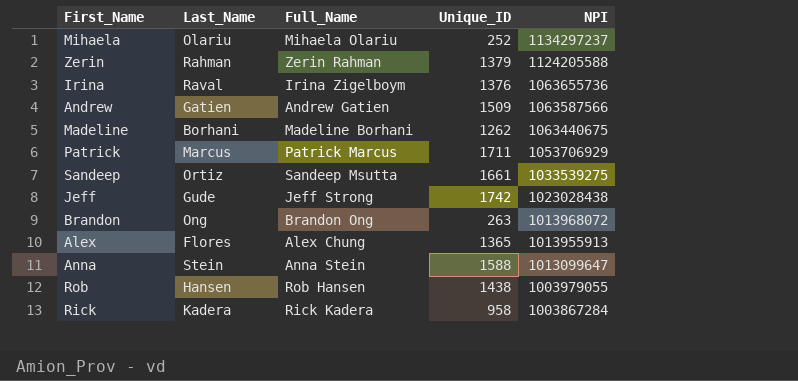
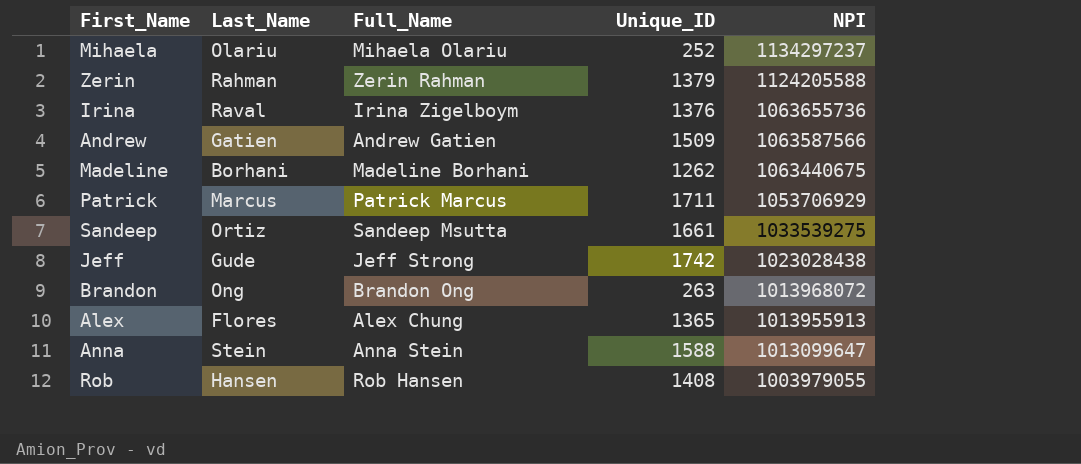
row Rick: Kadera | Rick Kadera | 958 | 1003867284 -> none
Rob | Unique_ID: 1438 -> 1408

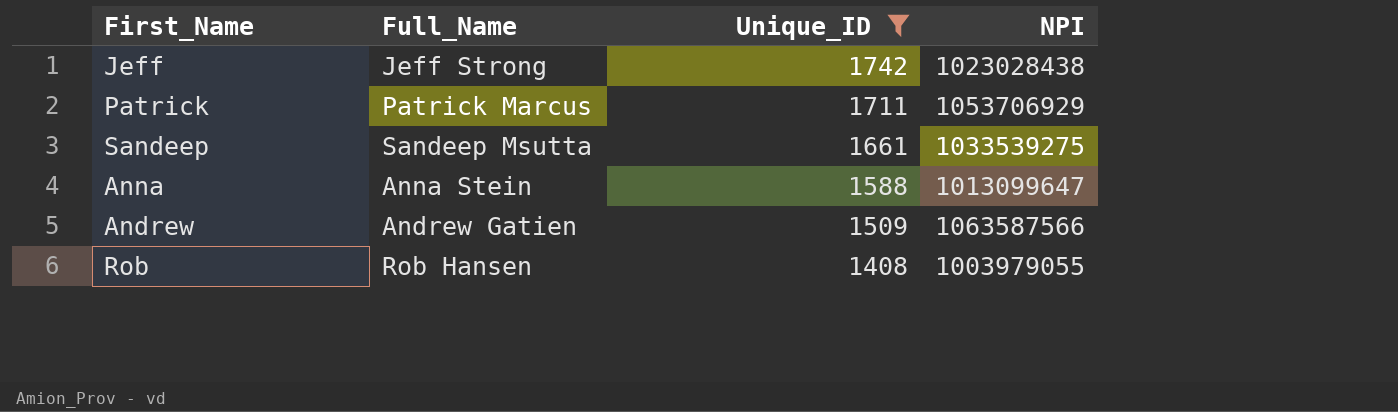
filter: none -> Unique_ID >= 1408
row order: NPI descending -> Unique_ID descending
column Last_Name | position: 2 -> none

